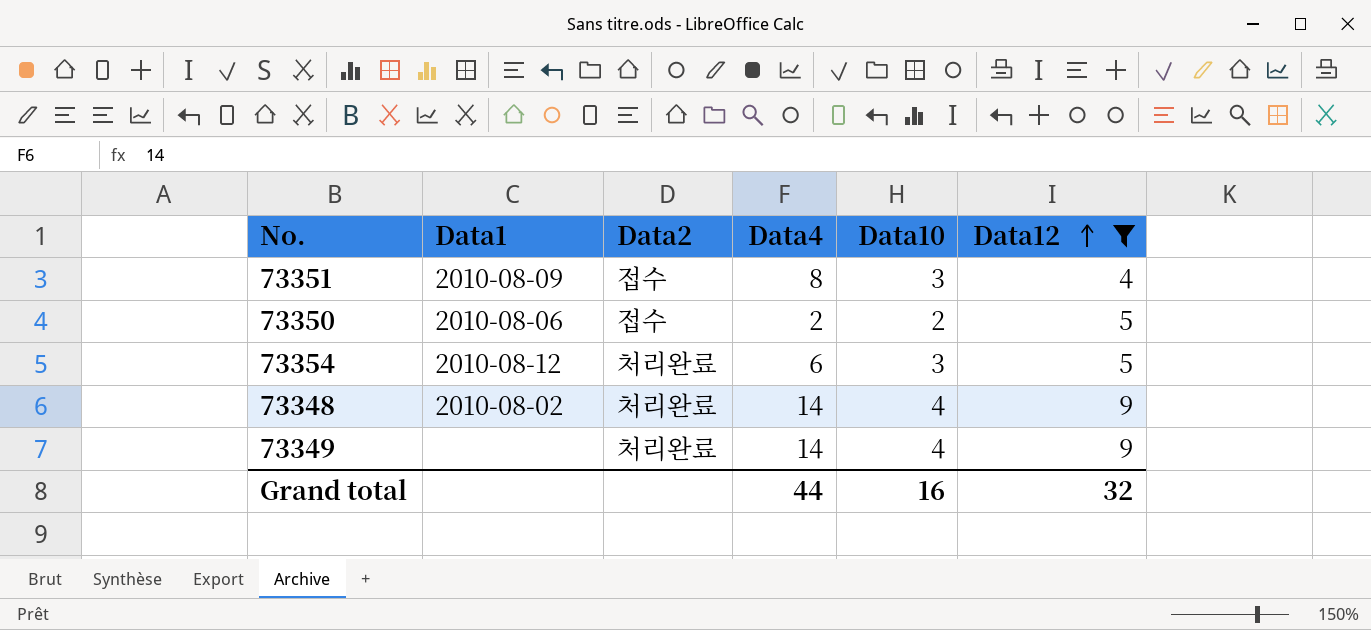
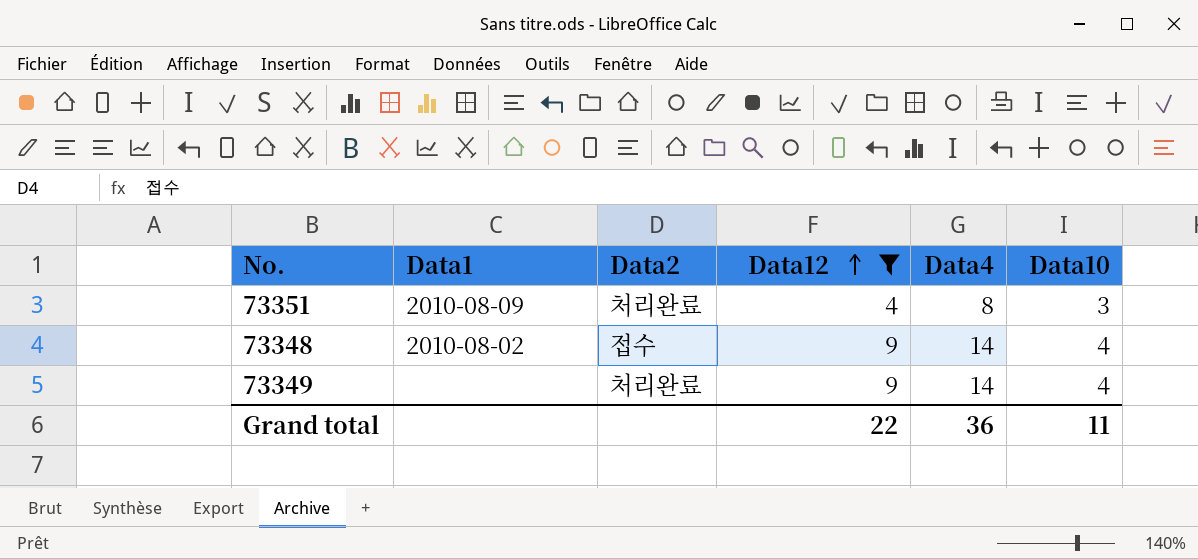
column Data12 | position: 6 -> 4
row 73350: 2010-08-06 | 접수 | 2 | 2 | 5 -> none
row 73354: 2010-08-12 | 처리완료 | 6 | 3 | 5 -> none
73351 | Data2: 접수 -> 처리완료
73348 | Data2: 처리완료 -> 접수
Grand total | Data12: 32 -> 22
Grand total | Data4: 44 -> 36
Grand total | Data10: 16 -> 11

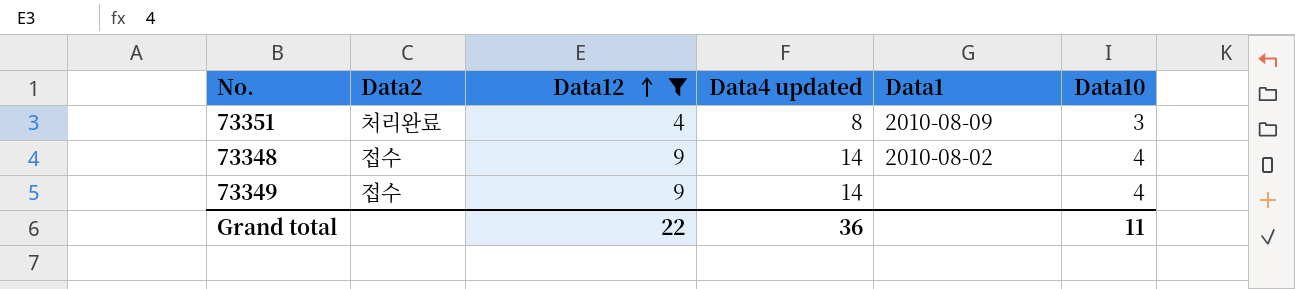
column name: Data4 -> Data4 updated
column Data1 | position: 2 -> 5
73349 | Data2: 처리완료 -> 접수

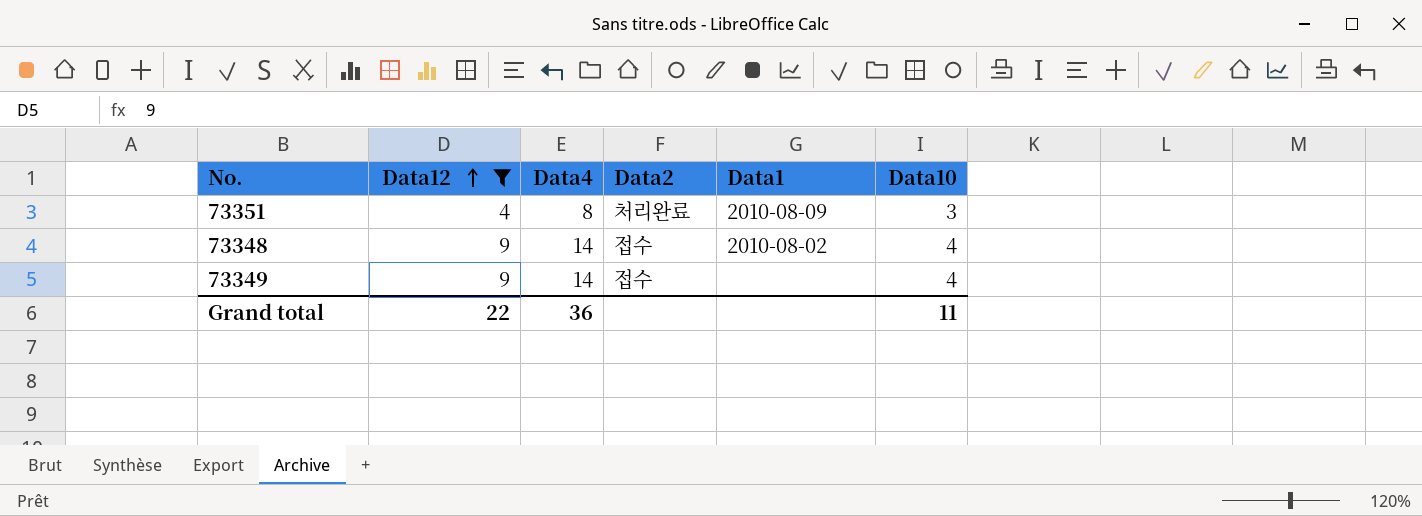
column name: Data4 updated -> Data4
column Data2 | position: 2 -> 4

